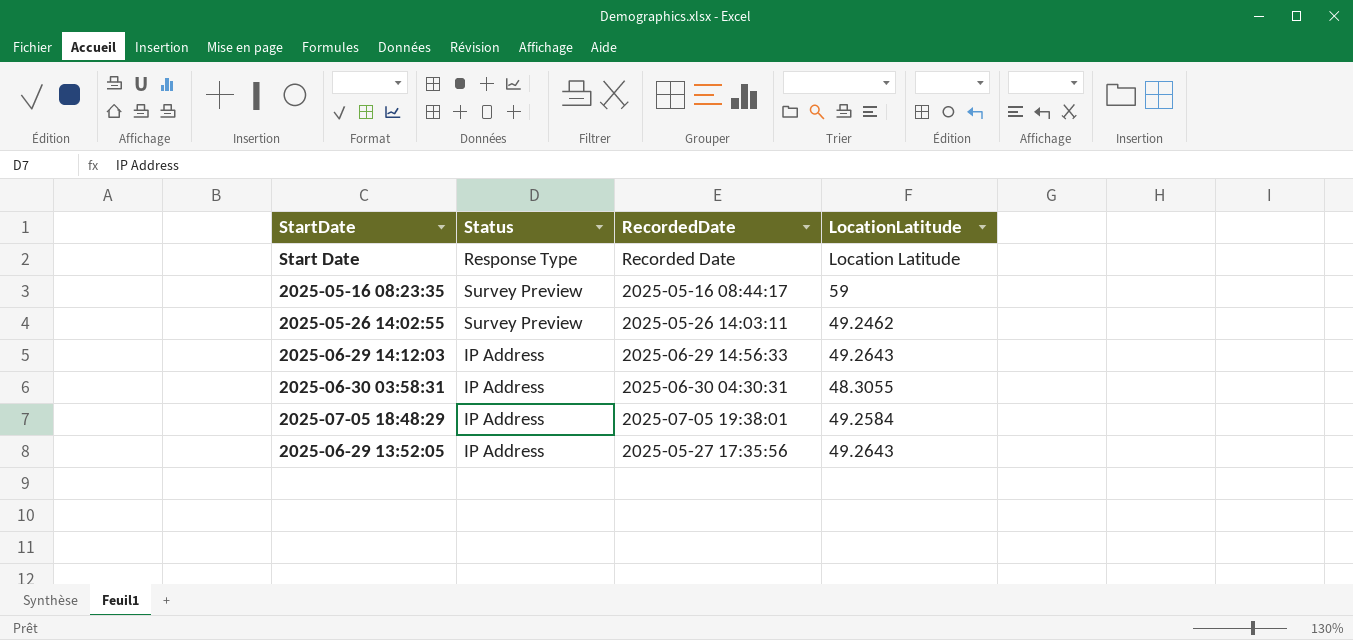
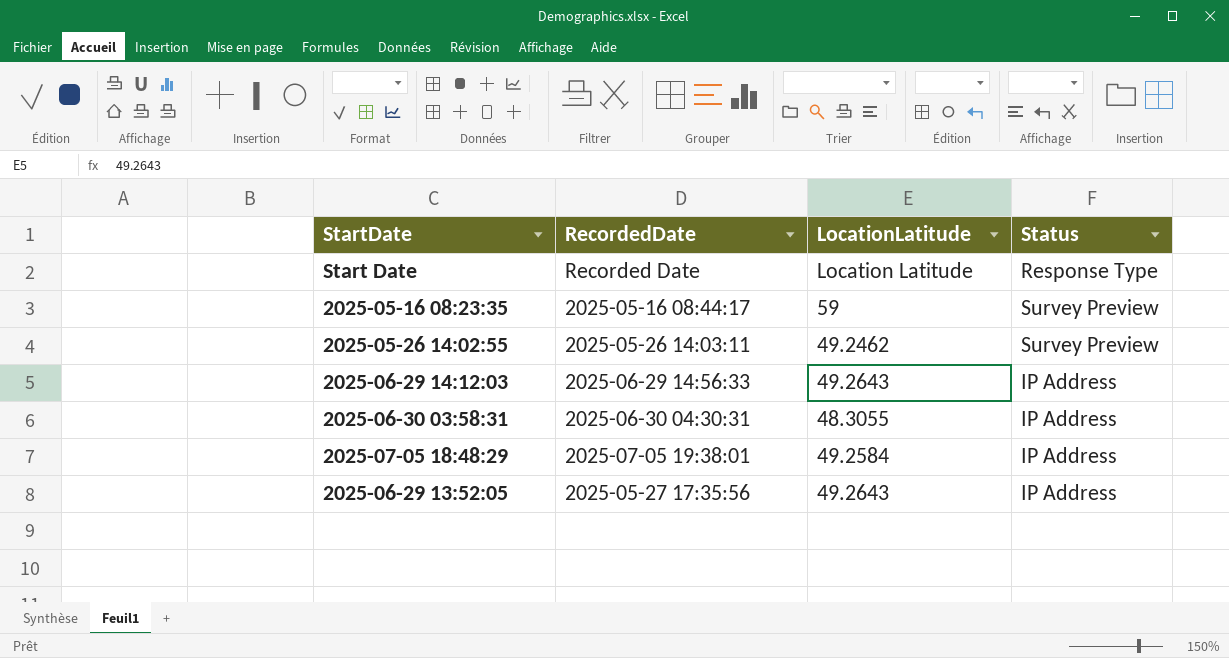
column Status | position: 2 -> 4

